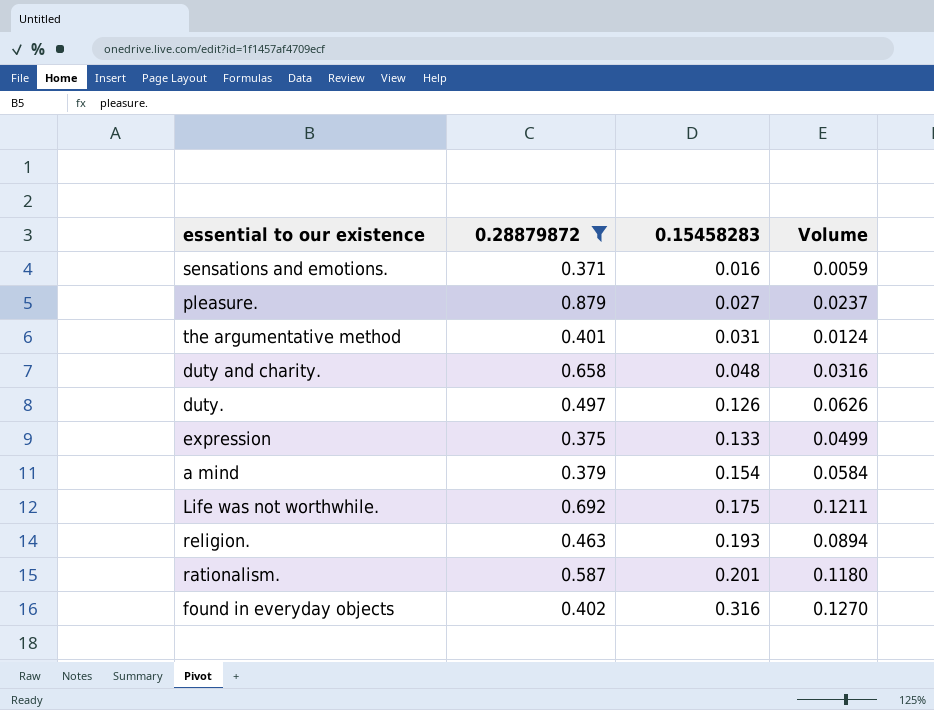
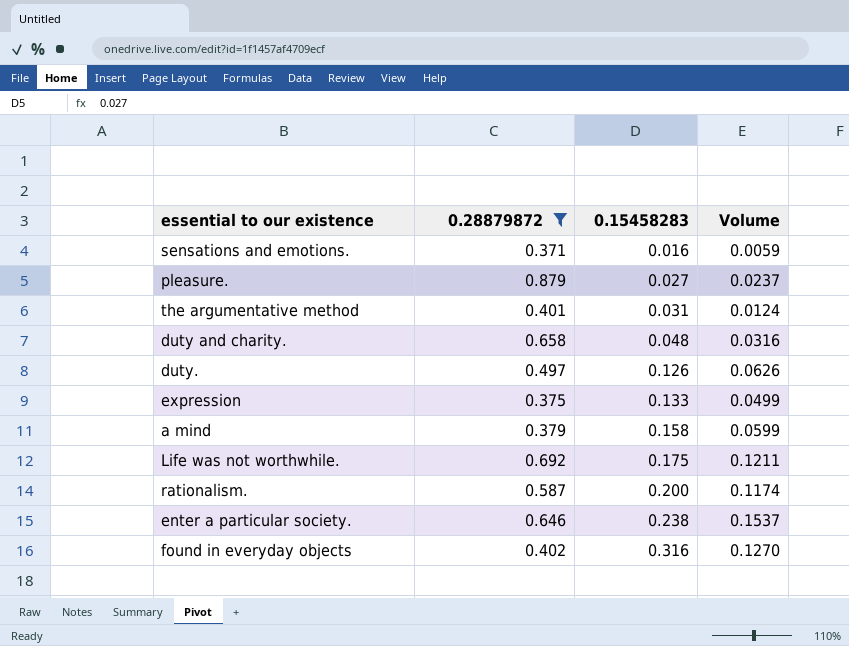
row religion.: 0.463 | 0.193 | 0.0894 -> none
a mind | 0.15458283: 0.154 -> 0.158
a mind | Volume: 0.0584 -> 0.0599
rationalism. | 0.15458283: 0.201 -> 0.200
rationalism. | Volume: 0.1180 -> 0.1174
row enter a particular society.: none -> 0.646 | 0.238 | 0.1537

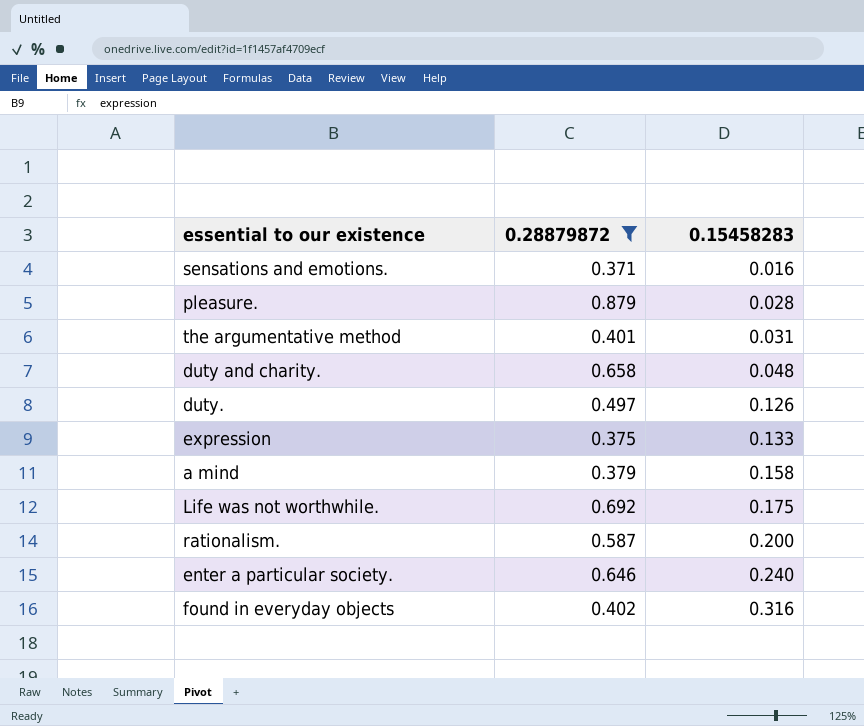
column Volume | formula: [0.28879872] * [0.15458283] -> none
pleasure. | 0.15458283: 0.027 -> 0.028
enter a particular society. | 0.15458283: 0.238 -> 0.240

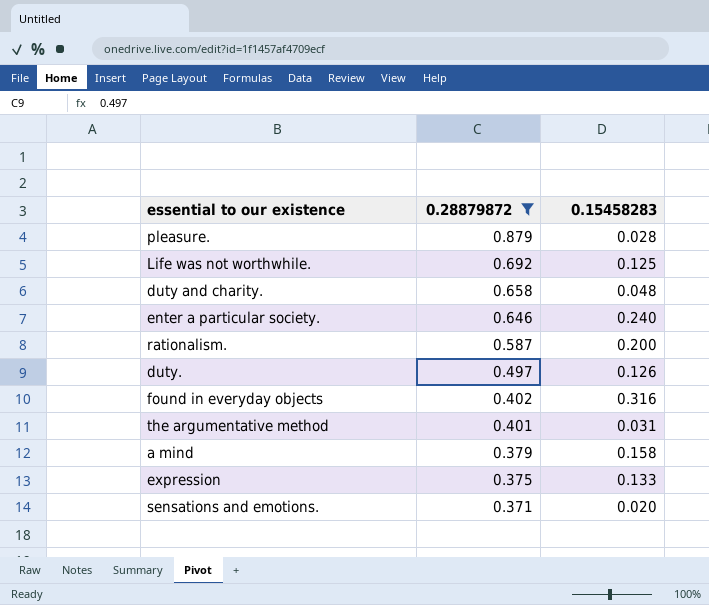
row order: 0.15458283 ascending -> 0.28879872 descending
Life was not worthwhile. | 0.15458283: 0.175 -> 0.125
sensations and emotions. | 0.15458283: 0.016 -> 0.020

